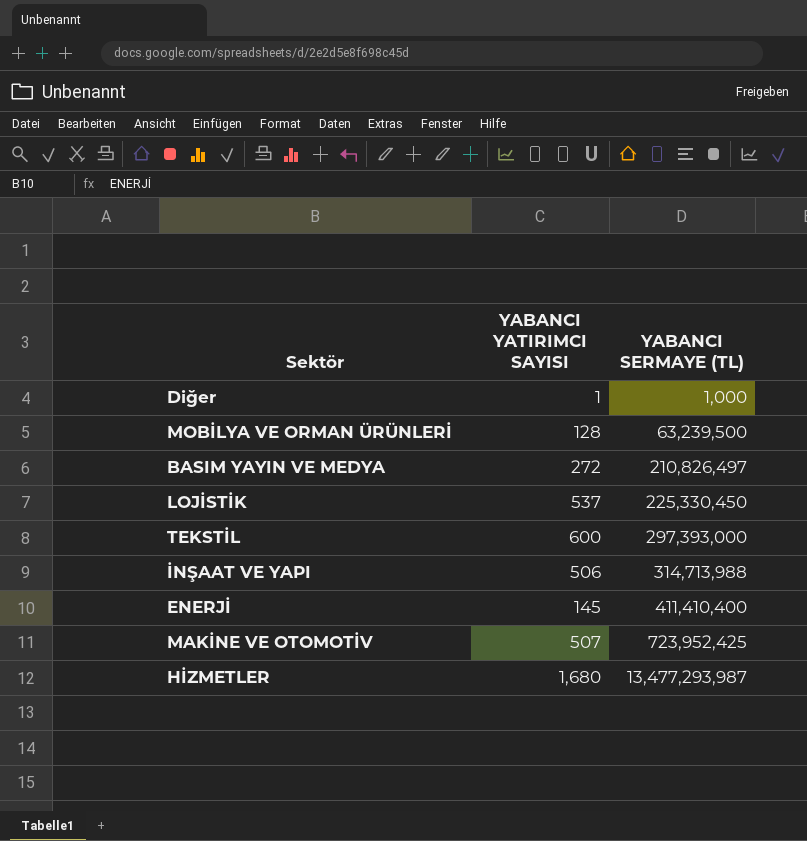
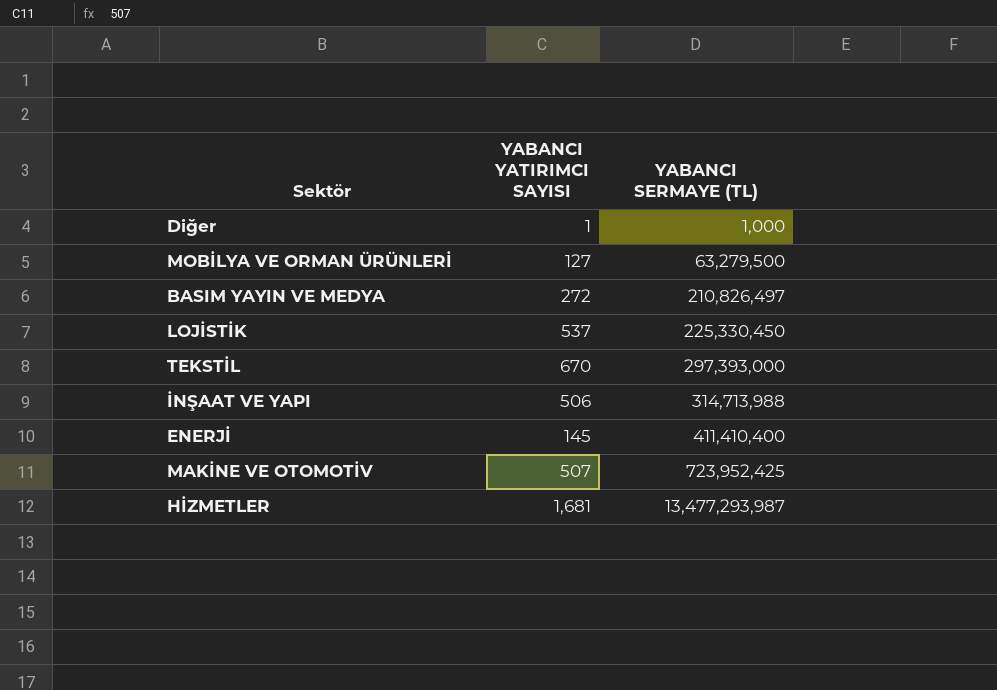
MOBİLYA VE ORMAN ÜRÜNLERİ | YABANCI YATIRIMCI SAYISI: 128 -> 127
MOBİLYA VE ORMAN ÜRÜNLERİ | YABANCI SERMAYE (TL): 63,239,500 -> 63,279,500
TEKSTİL | YABANCI YATIRIMCI SAYISI: 600 -> 670
HİZMETLER | YABANCI YATIRIMCI SAYISI: 1,680 -> 1,681

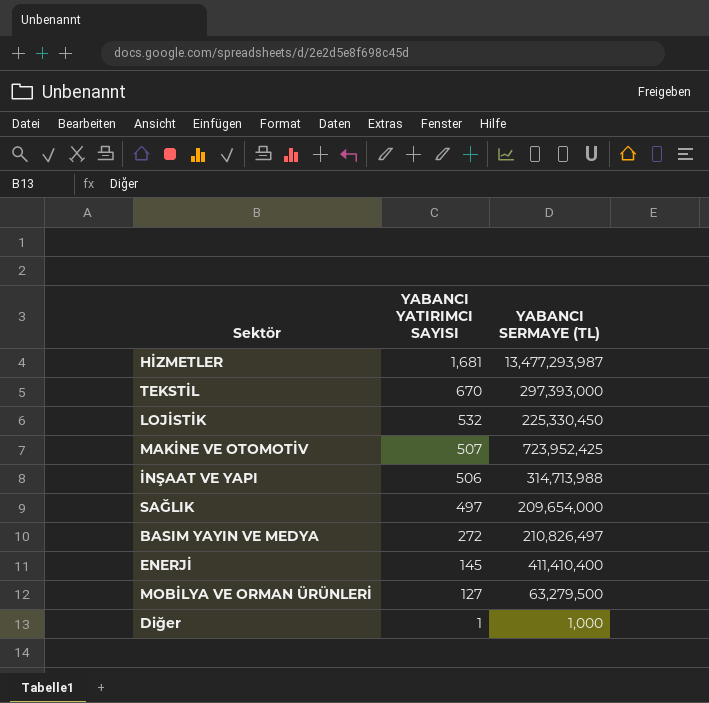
row order: YABANCI SERMAYE (TL) ascending -> YABANCI YATIRIMCI SAYISI descending
LOJİSTİK | YABANCI YATIRIMCI SAYISI: 537 -> 532
row SAĞLIK: none -> 497 | 209,654,000

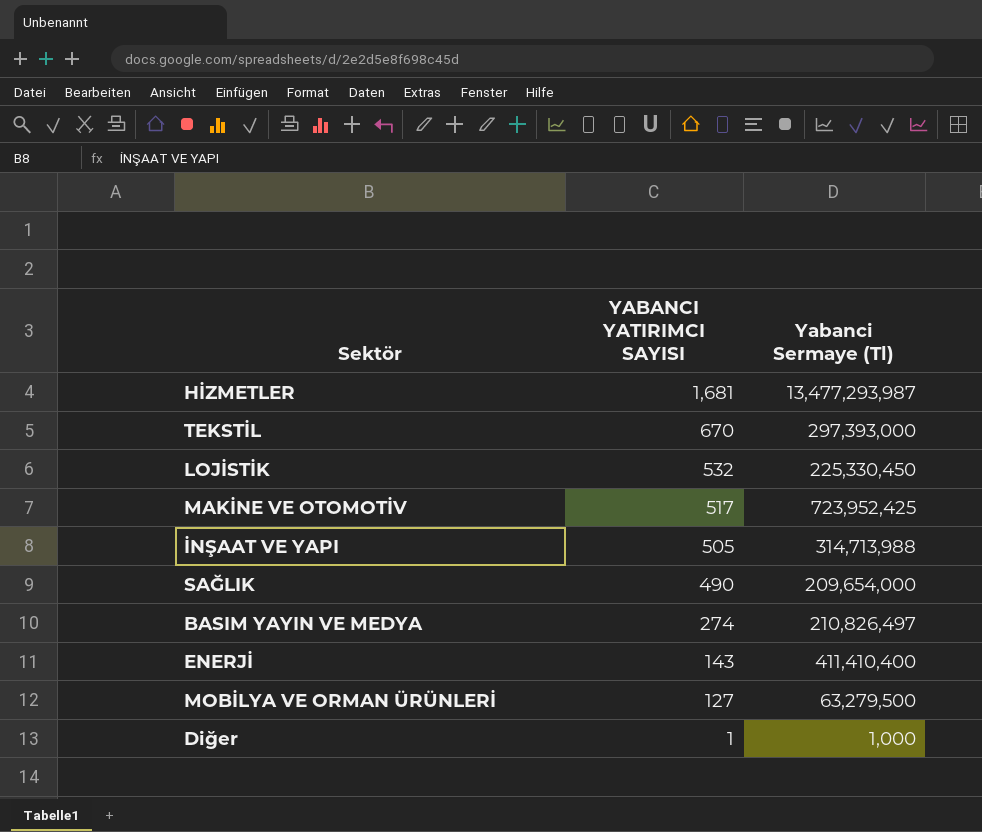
column name: YABANCI SERMAYE (TL) -> Yabanci Sermaye (Tl)
MAKİNE VE OTOMOTİV | YABANCI YATIRIMCI SAYISI: 507 -> 517
İNŞAAT VE YAPI | YABANCI YATIRIMCI SAYISI: 506 -> 505
SAĞLIK | YABANCI YATIRIMCI SAYISI: 497 -> 490
BASIM YAYIN VE MEDYA | YABANCI YATIRIMCI SAYISI: 272 -> 274
ENERJİ | YABANCI YATIRIMCI SAYISI: 145 -> 143

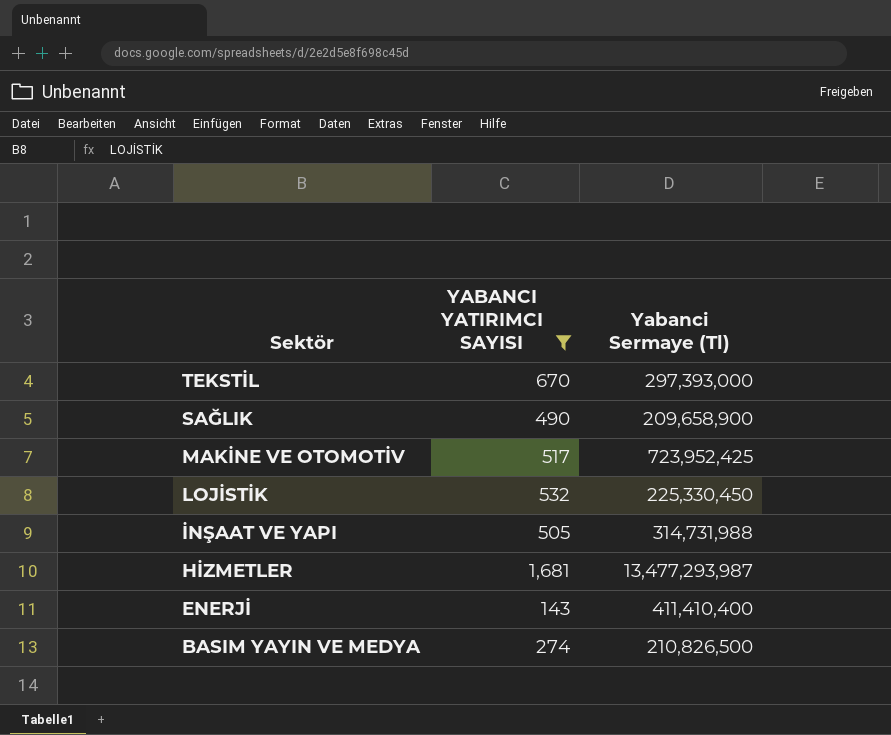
filter: none -> YABANCI YATIRIMCI SAYISI >= 143
row order: YABANCI YATIRIMCI SAYISI descending -> Sektör descending
SAĞLIK | Yabanci Sermaye (Tl): 209,654,000 -> 209,658,900
İNŞAAT VE YAPI | Yabanci Sermaye (Tl): 314,713,988 -> 314,731,988
BASIM YAYIN VE MEDYA | Yabanci Sermaye (Tl): 210,826,497 -> 210,826,500

